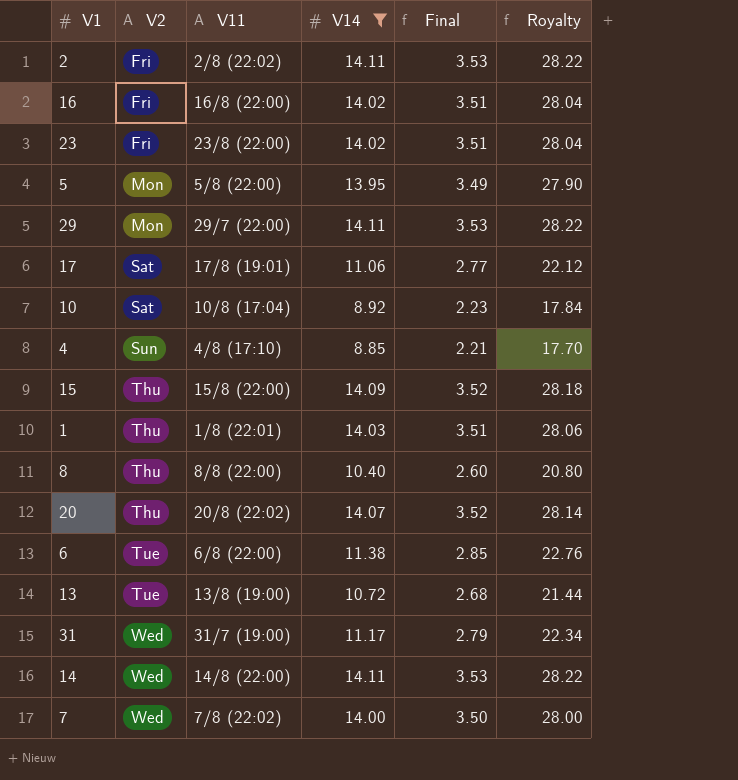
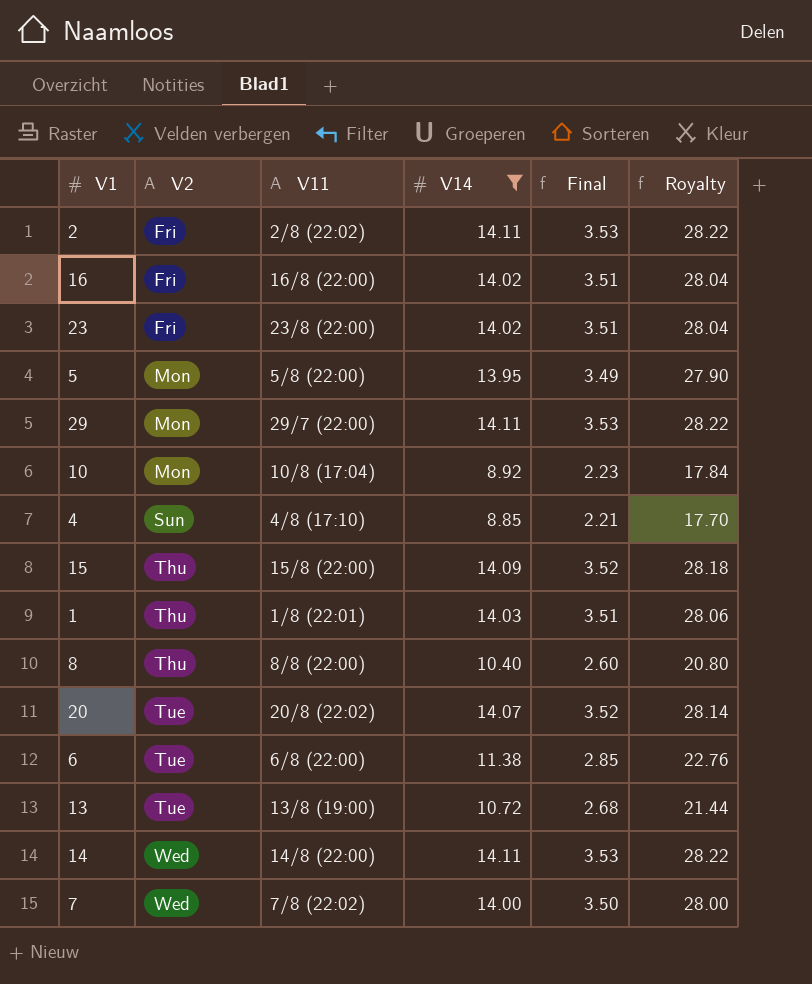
row 17: Sat | 17/8 (19:01) | 11.06 | 2.77 | 22.12 -> none
row 31: Wed | 31/7 (19:00) | 11.17 | 2.79 | 22.34 -> none
10 | V2: Sat -> Mon
20 | V2: Thu -> Tue

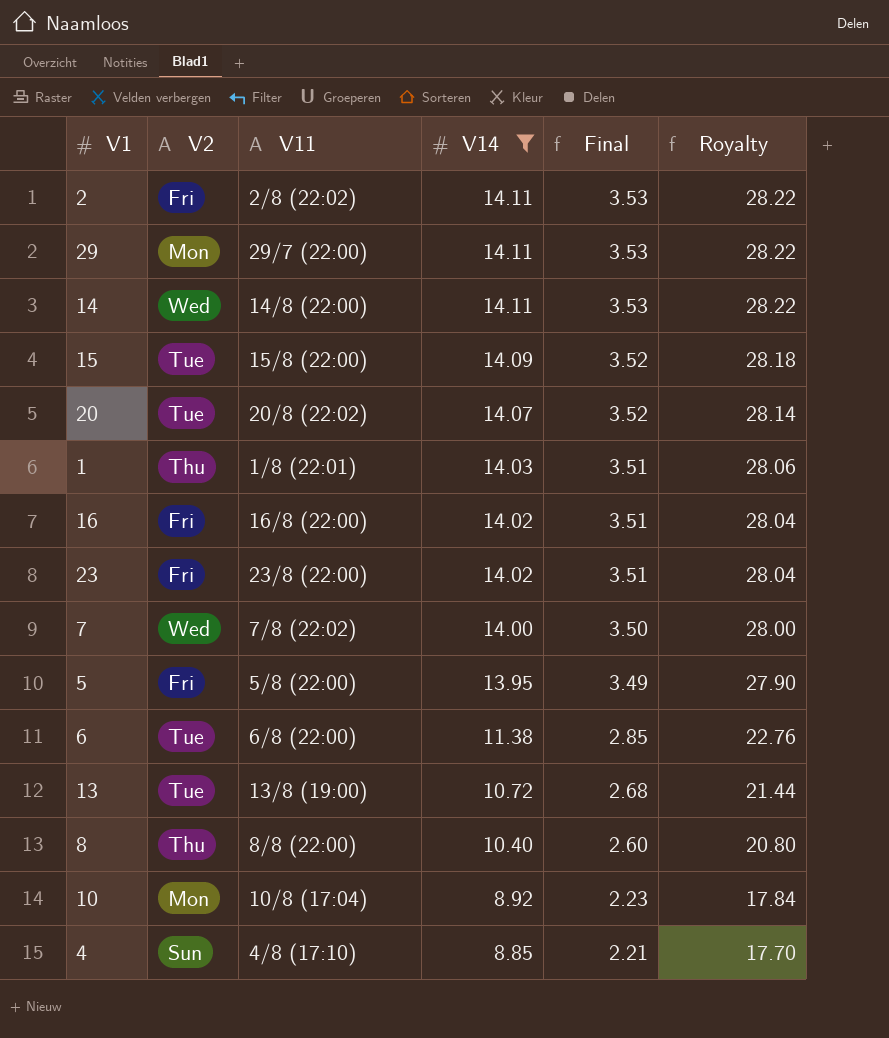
row order: V2 ascending -> V14 descending
15 | V2: Thu -> Tue
5 | V2: Mon -> Fri

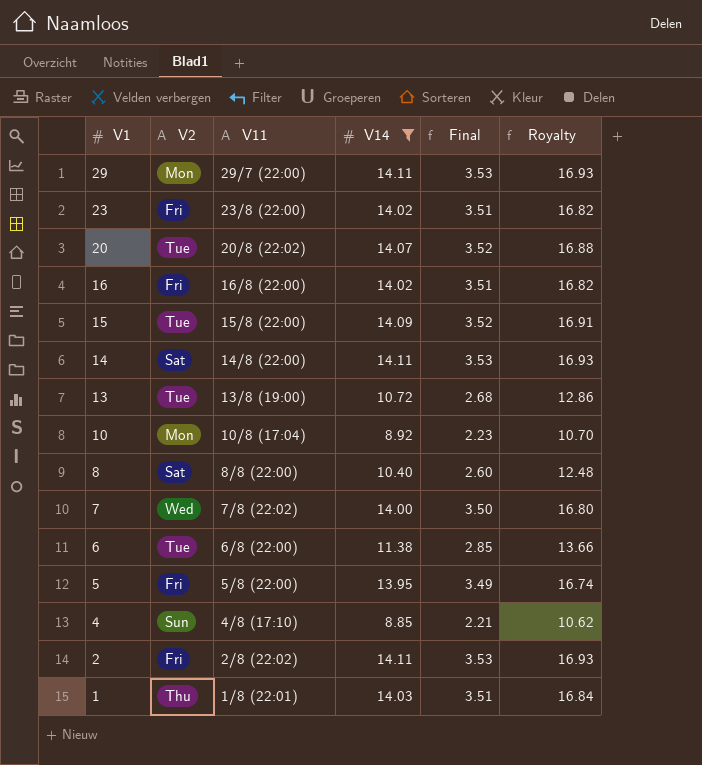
row order: V14 descending -> V1 descending
column Royalty | formula: [V14] * 2 -> [V14] * 1.2
14 | V2: Wed -> Sat
8 | V2: Thu -> Sat

